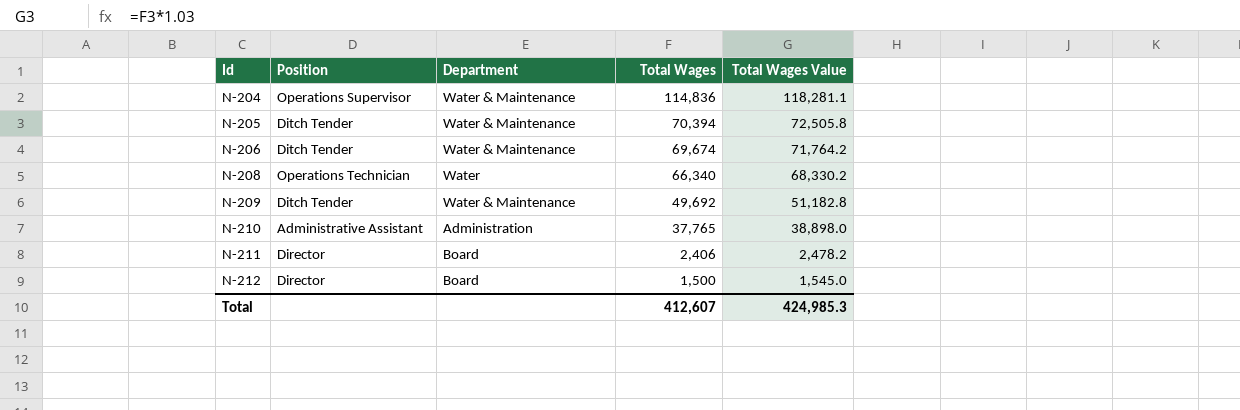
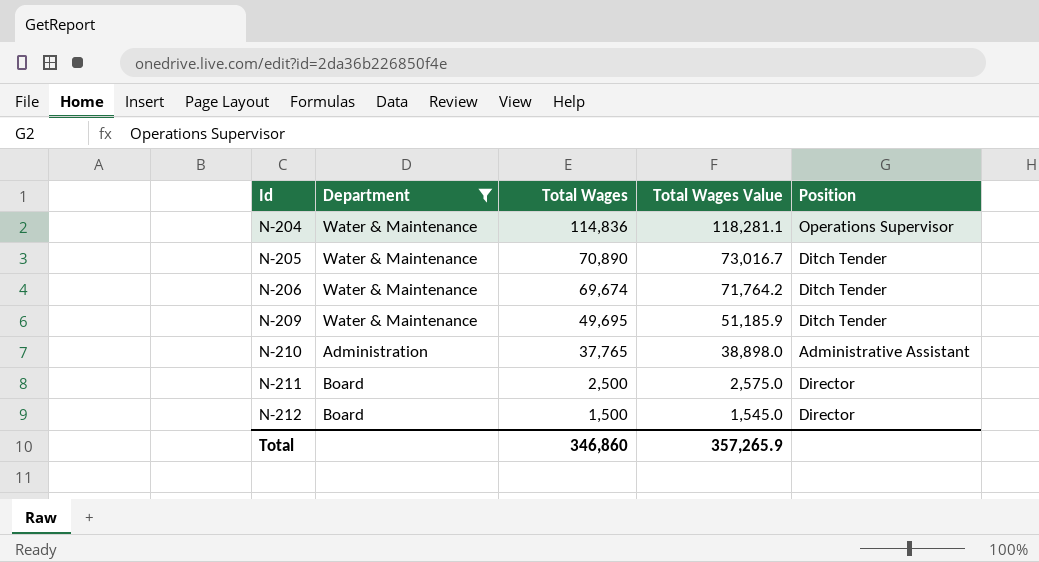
filter: none -> Department != Water
column Position | position: 2 -> 5
N-205 | Total Wages: 70,394 -> 70,890
N-205 | Total Wages Value: 72,505.8 -> 73,016.7
N-209 | Total Wages: 49,692 -> 49,695
N-209 | Total Wages Value: 51,182.8 -> 51,185.9
N-211 | Total Wages: 2,406 -> 2,500
N-211 | Total Wages Value: 2,478.2 -> 2,575.0
Total | Total Wages: 412,607 -> 346,860
Total | Total Wages Value: 424,985.3 -> 357,265.9

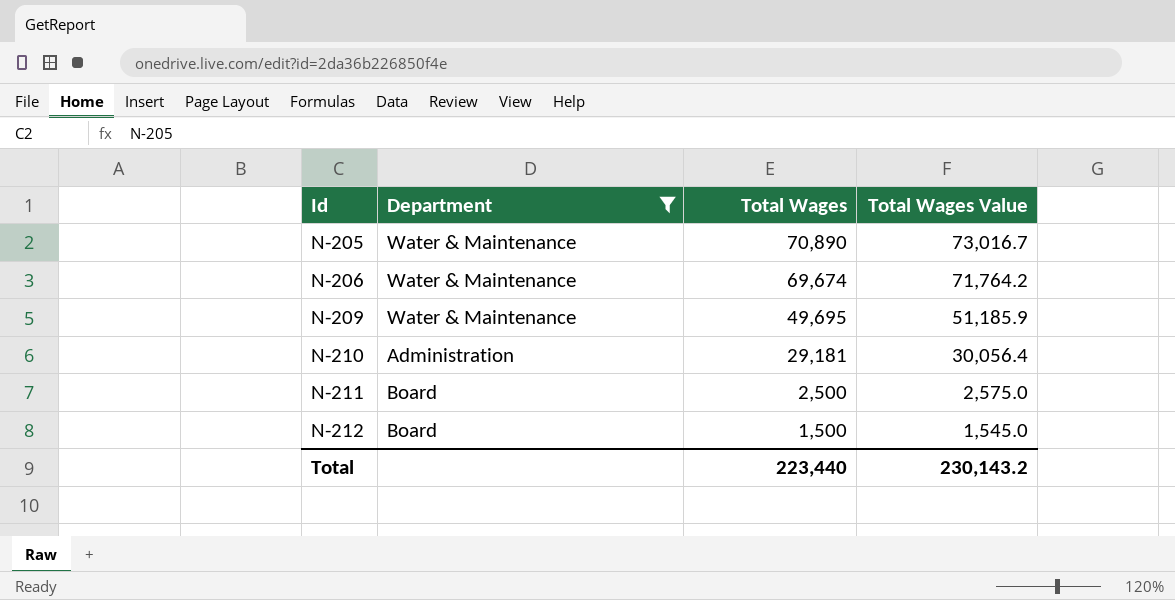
column Position | position: 5 -> none
row N-204: Water & Maintenance | 114,836 | 118,281.1 | Operations Supervisor -> none
N-210 | Total Wages: 37,765 -> 29,181
N-210 | Total Wages Value: 38,898.0 -> 30,056.4
Total | Total Wages: 346,860 -> 223,440
Total | Total Wages Value: 357,265.9 -> 230,143.2

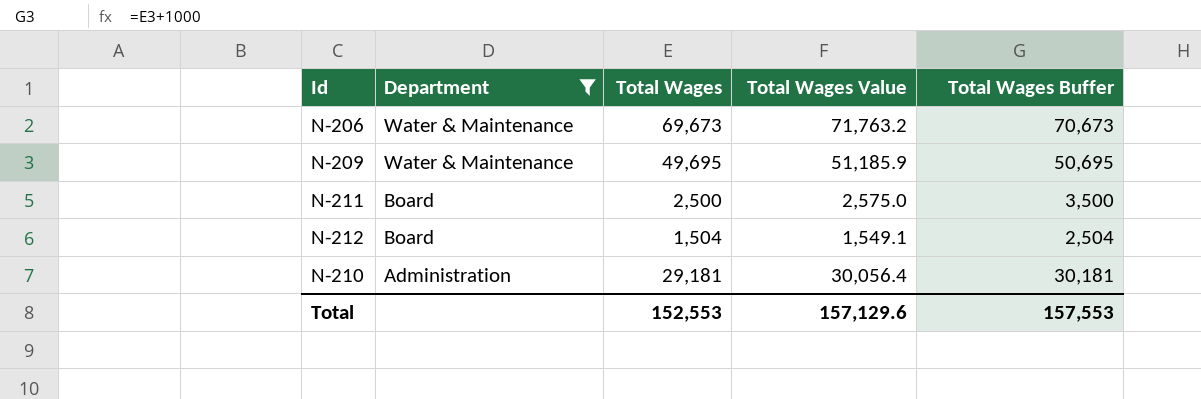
row order: Id ascending -> Department descending
column Total Wages Buffer | formula: none -> [Total Wages] + 1000
row N-205: Water & Maintenance | 70,890 | 73,016.7 -> none
N-206 | Total Wages: 69,674 -> 69,673
N-206 | Total Wages Value: 71,764.2 -> 71,763.2
N-212 | Total Wages: 1,500 -> 1,504
N-212 | Total Wages Value: 1,545.0 -> 1,549.1
Total | Total Wages: 223,440 -> 152,553
Total | Total Wages Value: 230,143.2 -> 157,129.6

